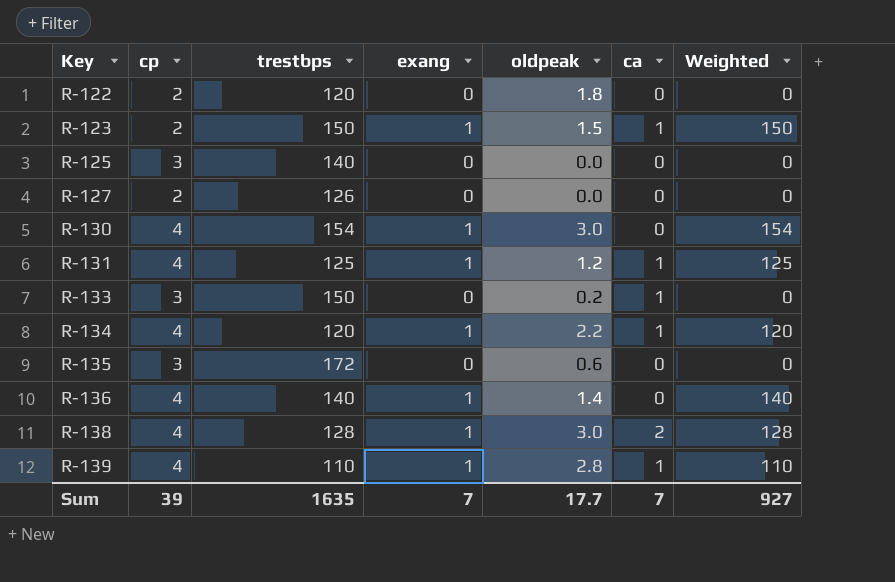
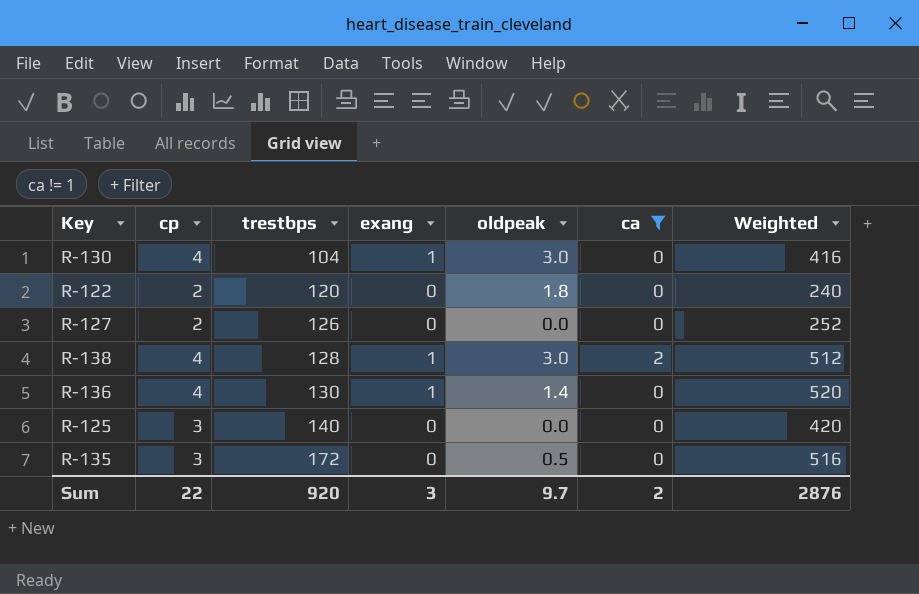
filter: none -> ca != 1
row order: Key ascending -> trestbps ascending
column Weighted | formula: [trestbps] * [exang] -> [cp] * [trestbps]
R-130 | trestbps: 154 -> 104
R-136 | trestbps: 140 -> 130
R-135 | oldpeak: 0.6 -> 0.5
Sum | cp: 39 -> 22
Sum | trestbps: 1635 -> 920
Sum | exang: 7 -> 3
Sum | oldpeak: 17.7 -> 9.7
Sum | ca: 7 -> 2
Sum | Weighted: 927 -> 2876

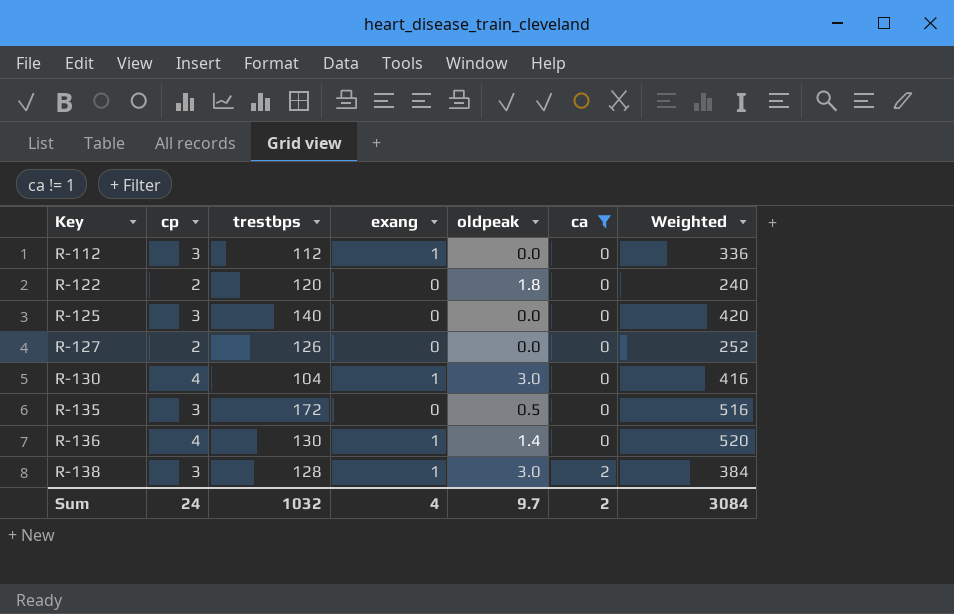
row order: trestbps ascending -> Key ascending
row R-112: none -> 3 | 112 | 1 | 0.0 | 0 | 336
R-138 | cp: 4 -> 3
R-138 | Weighted: 512 -> 384
Sum | cp: 22 -> 24
Sum | trestbps: 920 -> 1032
Sum | exang: 3 -> 4
Sum | Weighted: 2876 -> 3084

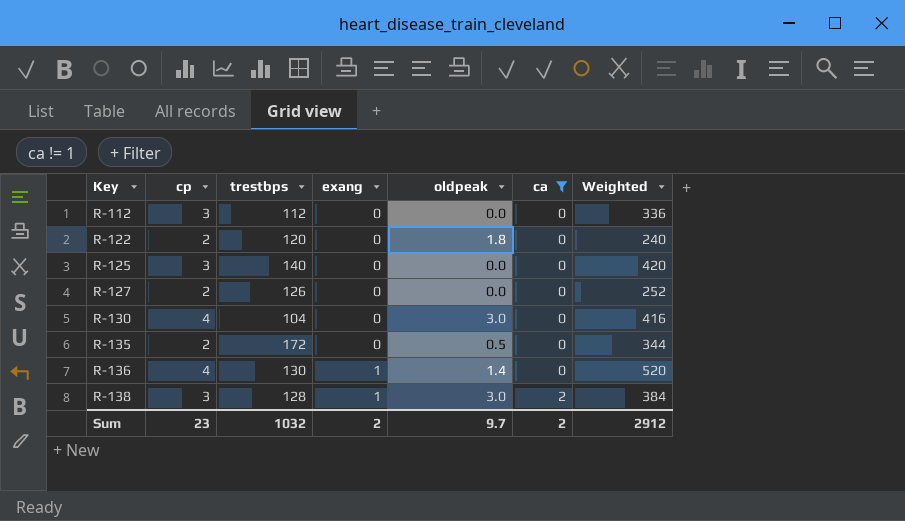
R-112 | exang: 1 -> 0
R-130 | exang: 1 -> 0
R-135 | cp: 3 -> 2
R-135 | Weighted: 516 -> 344
Sum | cp: 24 -> 23
Sum | exang: 4 -> 2
Sum | Weighted: 3084 -> 2912

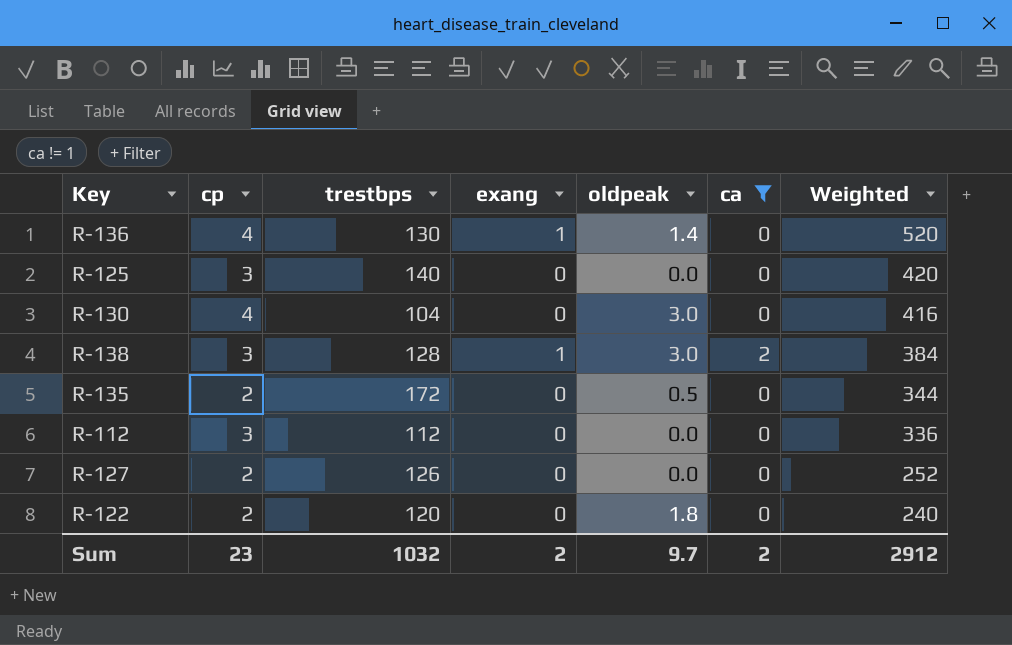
row order: Key ascending -> Weighted descending

